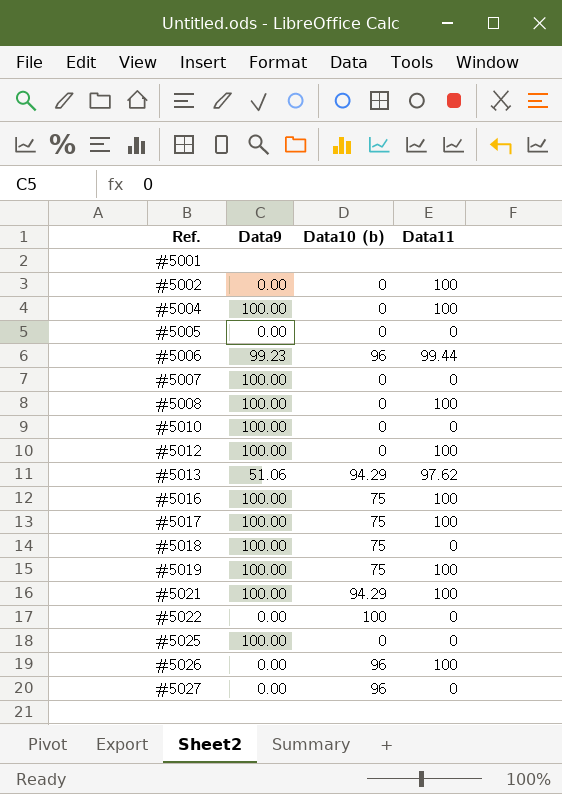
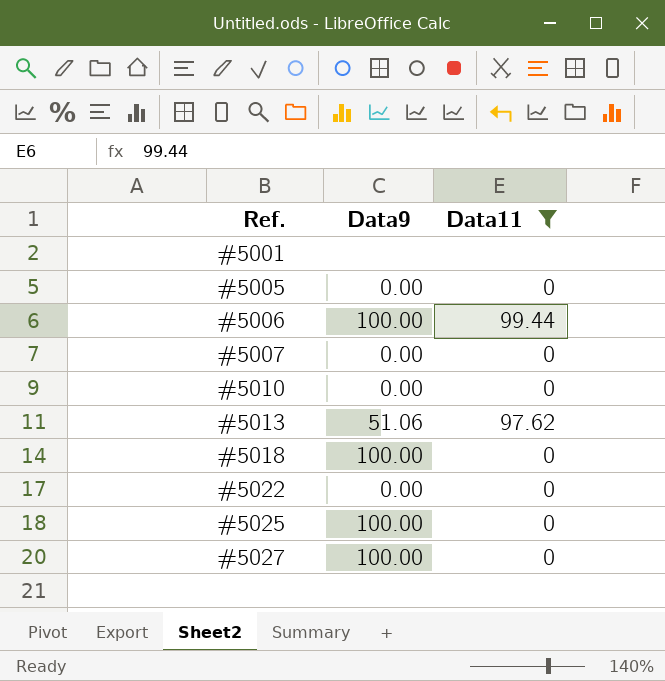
filter: none -> Data11 != 100
column Data10 (b) | position: 3 -> none
#5006 | Data9: 99.23 -> 100.00
#5007 | Data9: 100.00 -> 0.00
#5010 | Data9: 100.00 -> 0.00
#5027 | Data9: 0.00 -> 100.00

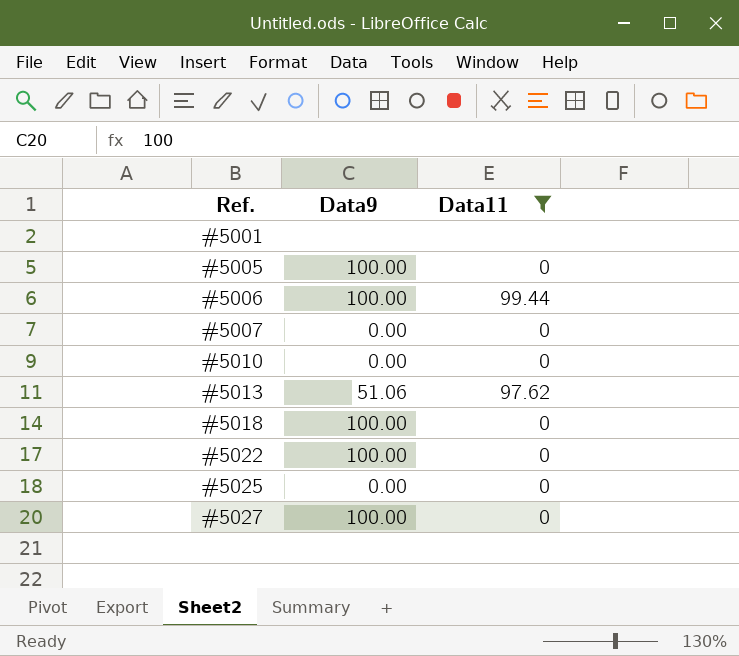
#5005 | Data9: 0.00 -> 100.00
#5022 | Data9: 0.00 -> 100.00
#5025 | Data9: 100.00 -> 0.00

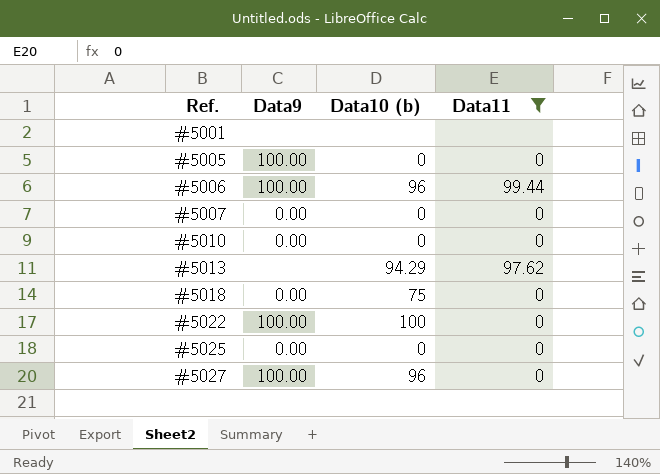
column Data10 (b) | position: none -> 3
#5013 | Data9: 51.06 -> none
#5018 | Data9: 100.00 -> 0.00

